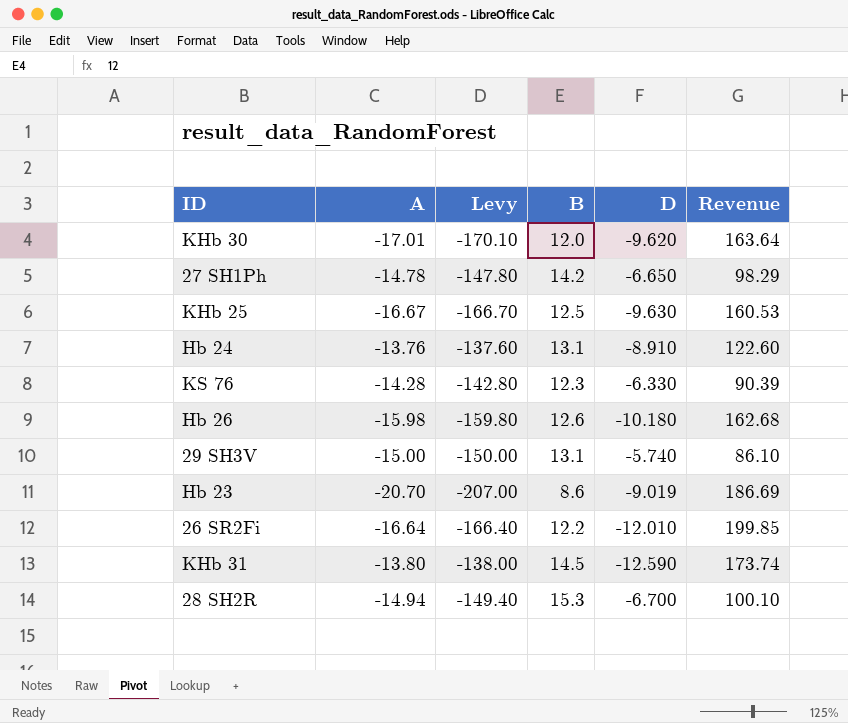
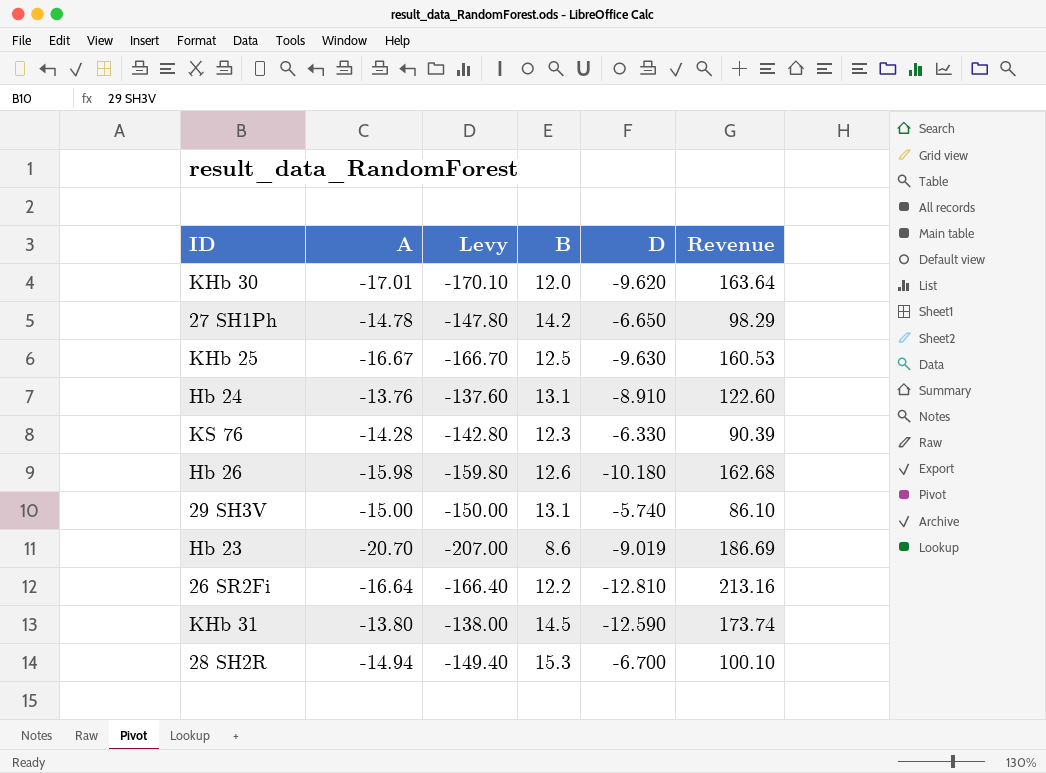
26 SR2Fi | D: -12.010 -> -12.810
26 SR2Fi | Revenue: 199.85 -> 213.16

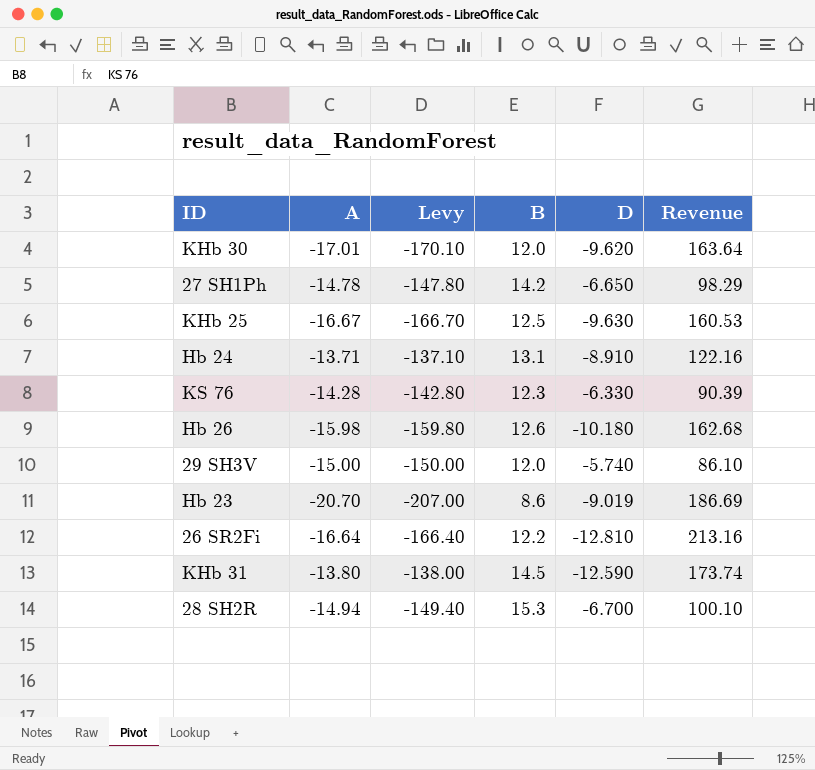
Hb 24 | A: -13.76 -> -13.71
Hb 24 | Levy: -137.60 -> -137.10
Hb 24 | Revenue: 122.60 -> 122.16
29 SH3V | B: 13.1 -> 12.0

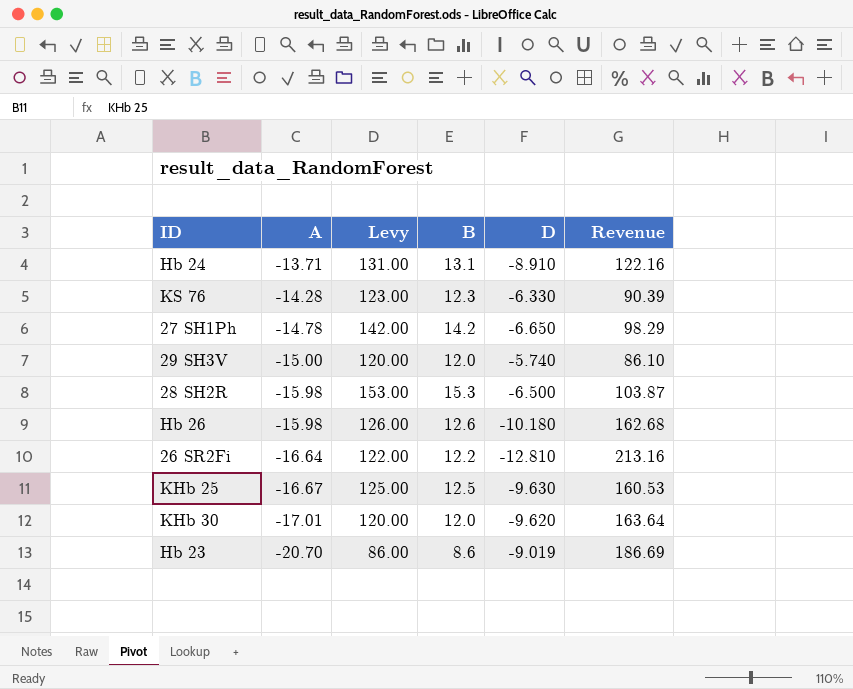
row order: none -> A descending
column Levy | formula: [A] * 10 -> [B] * 10
row KHb 31: -13.80 | -138.00 | 14.5 | -12.590 | 173.74 -> none
28 SH2R | A: -14.94 -> -15.98
28 SH2R | D: -6.700 -> -6.500
28 SH2R | Revenue: 100.10 -> 103.87

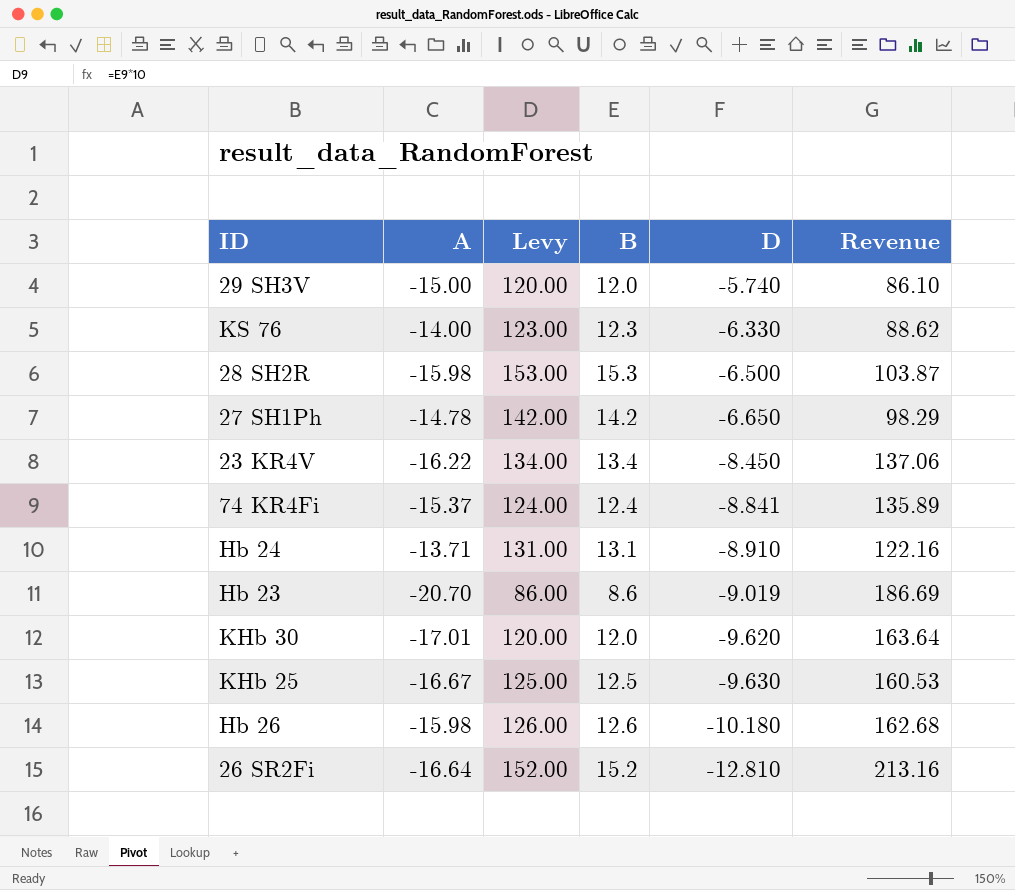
row order: A descending -> D descending
KS 76 | A: -14.28 -> -14.00
KS 76 | Revenue: 90.39 -> 88.62
row 23 KR4V: none -> -16.22 | 134.00 | 13.4 | -8.450 | 137.06
row 74 KR4Fi: none -> -15.37 | 124.00 | 12.4 | -8.841 | 135.89
26 SR2Fi | Levy: 122.00 -> 152.00
26 SR2Fi | B: 12.2 -> 15.2

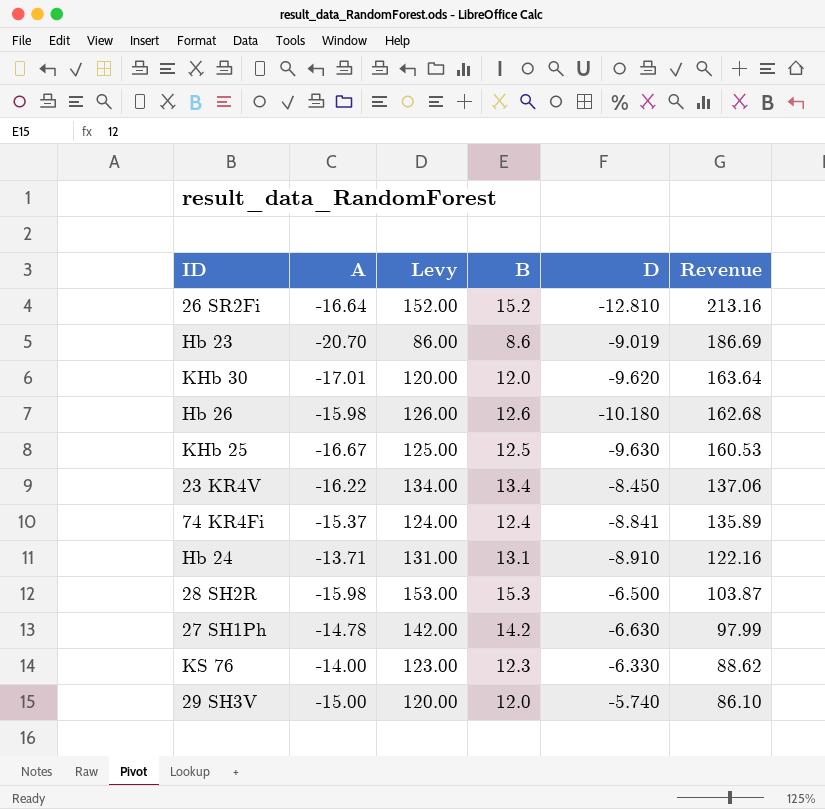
row order: D descending -> Revenue descending
27 SH1Ph | D: -6.650 -> -6.630
27 SH1Ph | Revenue: 98.29 -> 97.99

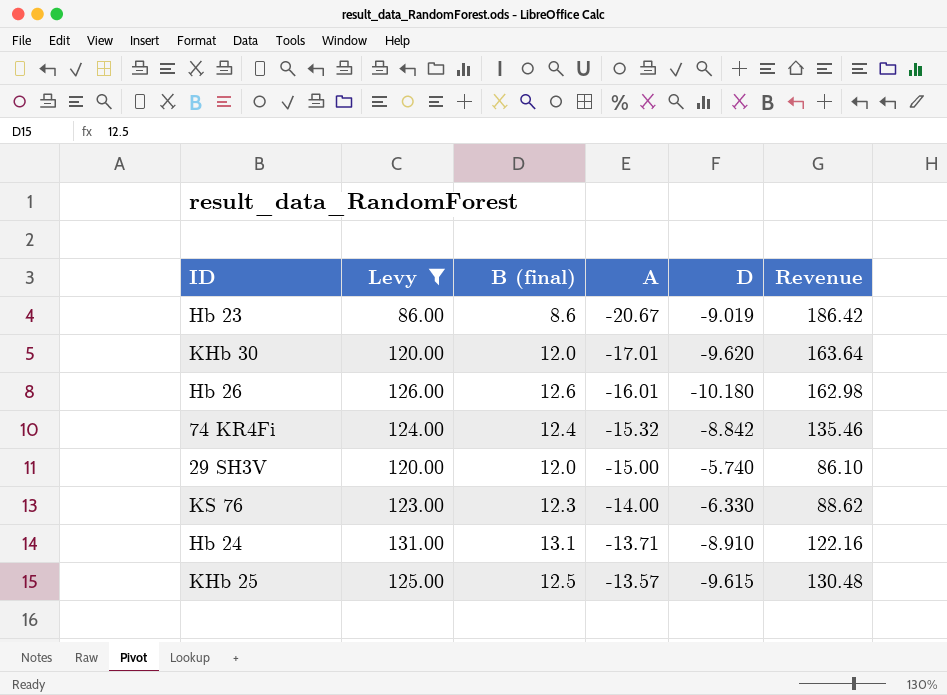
filter: none -> Levy <= 131.00
row order: Revenue descending -> A ascending
column name: B -> B (final)
column A | position: 2 -> 4
Hb 23 | A: -20.70 -> -20.67
Hb 23 | Revenue: 186.69 -> 186.42
Hb 26 | A: -15.98 -> -16.01
Hb 26 | Revenue: 162.68 -> 162.98
74 KR4Fi | A: -15.37 -> -15.32
74 KR4Fi | D: -8.841 -> -8.842
74 KR4Fi | Revenue: 135.89 -> 135.46
KHb 25 | A: -16.67 -> -13.57
KHb 25 | D: -9.630 -> -9.615
KHb 25 | Revenue: 160.53 -> 130.48

